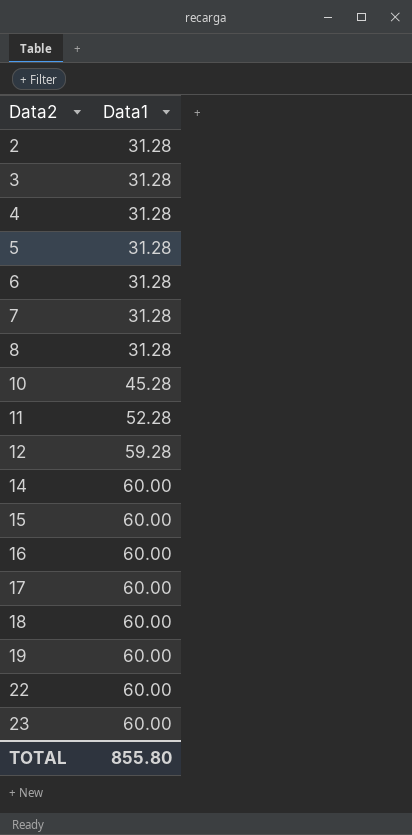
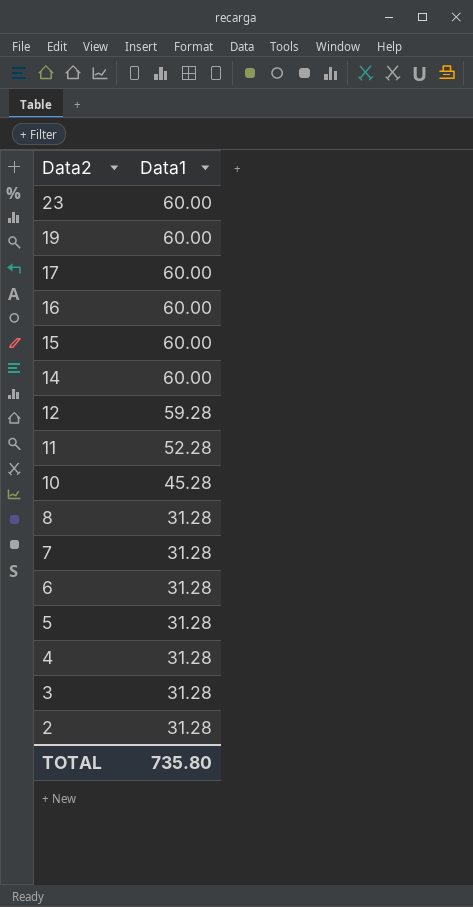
row order: Data2 ascending -> Data2 descending
row 18: 60.00 -> none
row 22: 60.00 -> none
TOTAL | Data1: 855.80 -> 735.80

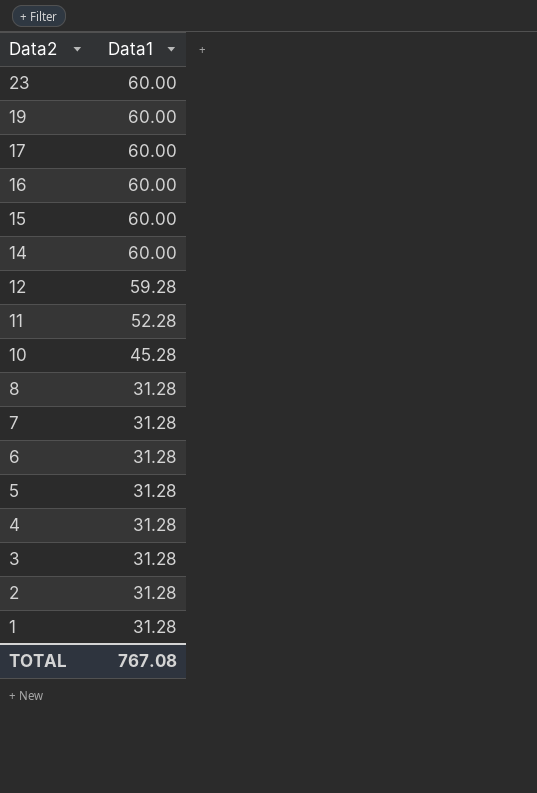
row 1: none -> 31.28
TOTAL | Data1: 735.80 -> 767.08

